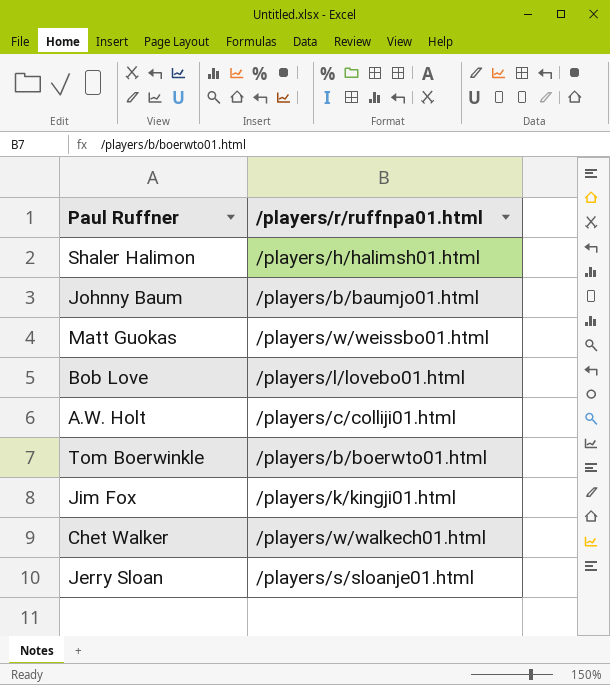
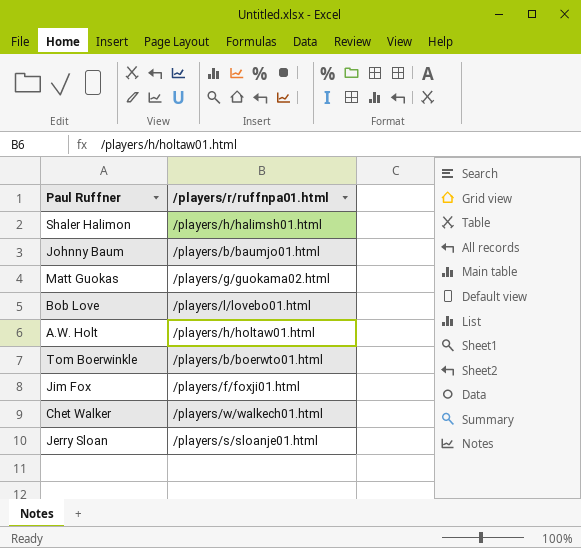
Matt Guokas | /players/r/ruffnpa01.html: /players/w/weissbo01.html -> /players/g/guokama02.html
A.W. Holt | /players/r/ruffnpa01.html: /players/c/colliji01.html -> /players/h/holtaw01.html
Jim Fox | /players/r/ruffnpa01.html: /players/k/kingji01.html -> /players/f/foxji01.html

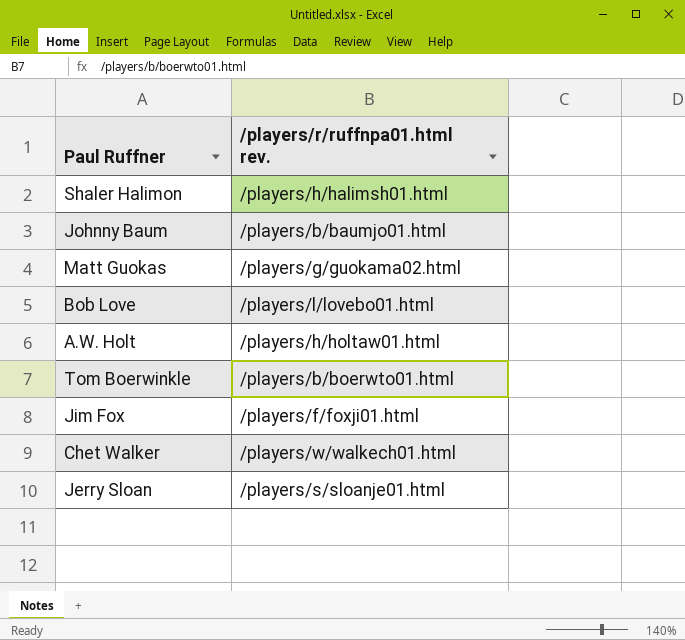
column name: /players/r/ruffnpa01.html -> /players/r/ruffnpa01.html rev.

